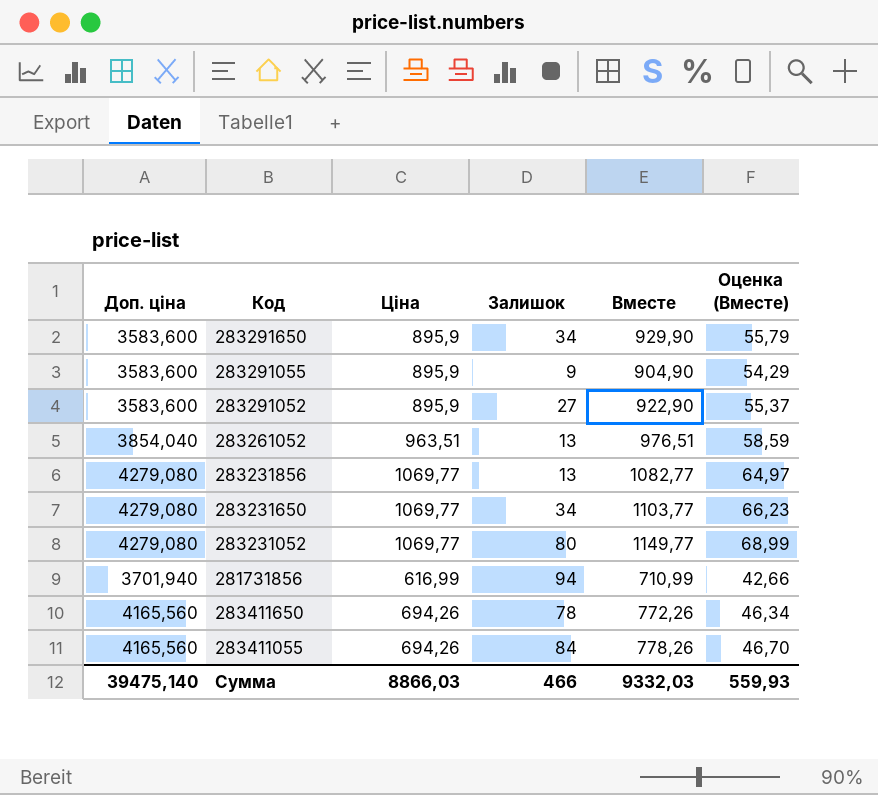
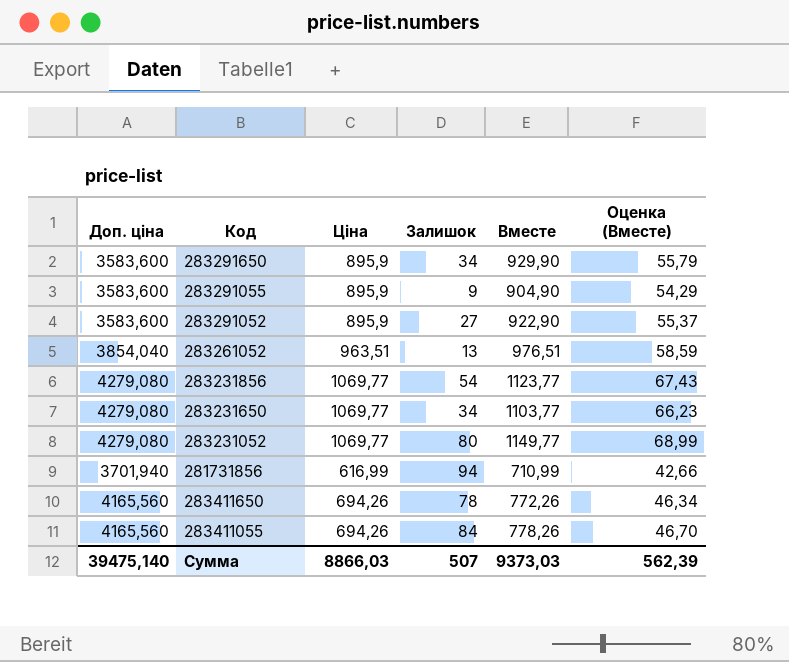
283231856 | Залишок: 13 -> 54
283231856 | Вместе: 1082,77 -> 1123,77
283231856 | Оценка (Вместе): 64,97 -> 67,43
Сумма | Залишок: 466 -> 507
Сумма | Вместе: 9332,03 -> 9373,03
Сумма | Оценка (Вместе): 559,93 -> 562,39

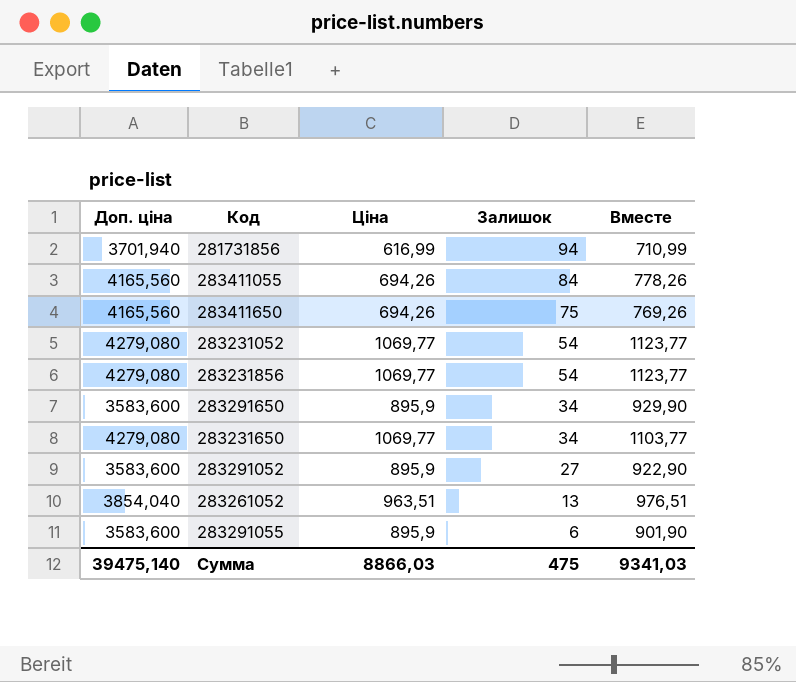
row order: none -> Залишок descending
column Оценка (Вместе) | formula: [Вместе] * 0,06 -> none
283411650 | Залишок: 78 -> 75
283411650 | Вместе: 772,26 -> 769,26
283231052 | Залишок: 80 -> 54
283231052 | Вместе: 1149,77 -> 1123,77
283291055 | Залишок: 9 -> 6
283291055 | Вместе: 904,90 -> 901,90
Сумма | Залишок: 507 -> 475
Сумма | Вместе: 9373,03 -> 9341,03

